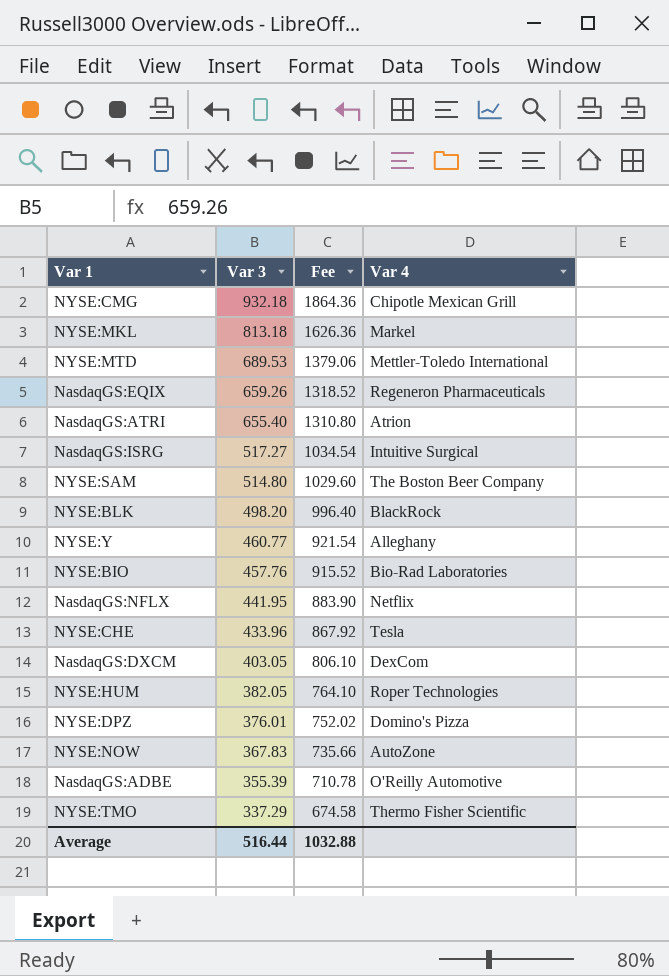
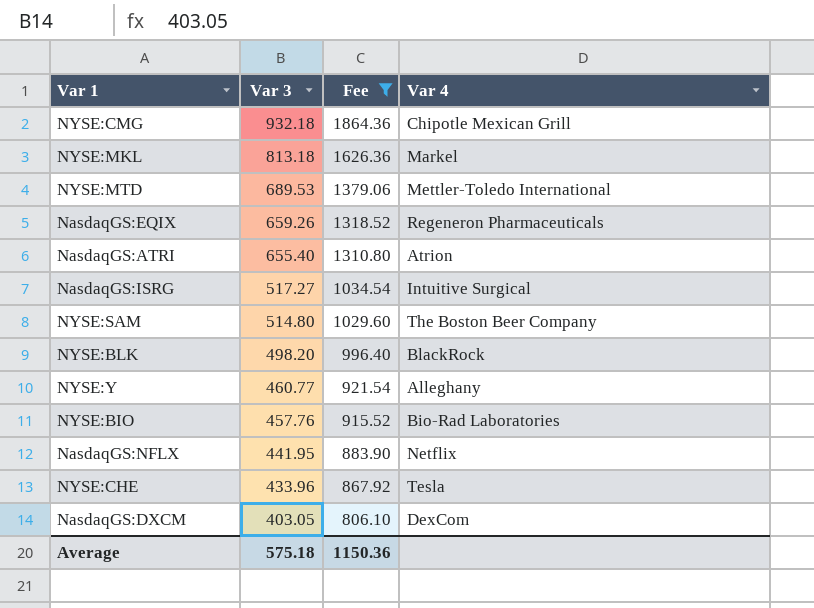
filter: none -> Fee >= 806.10
Average | Var 3: 516.44 -> 575.18
Average | Fee: 1032.88 -> 1150.36

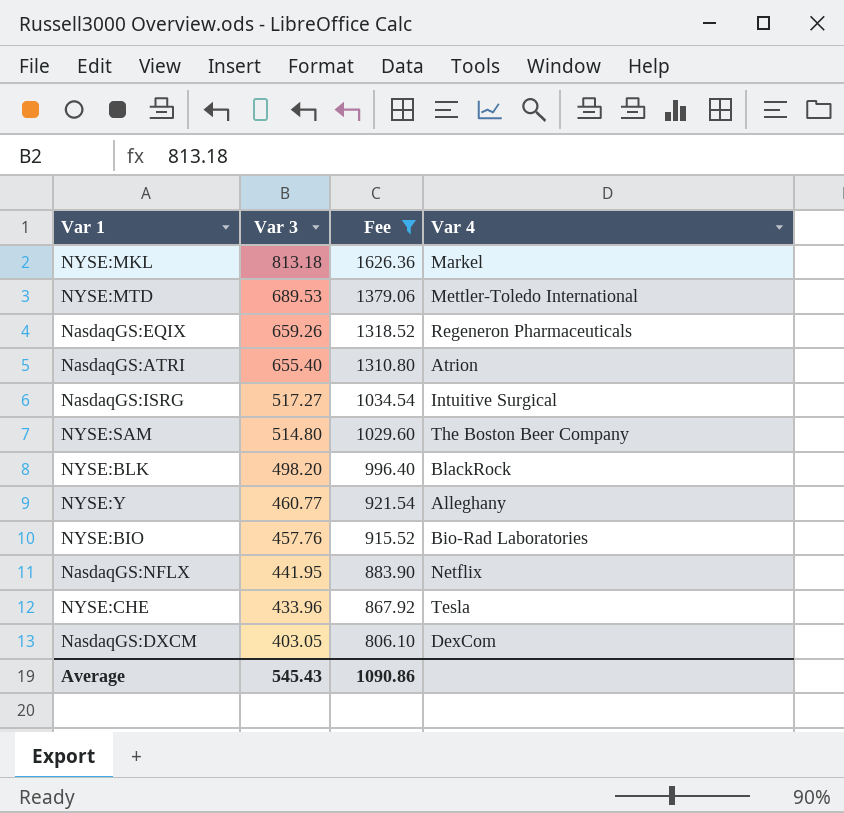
row NYSE:CMG: 932.18 | 1864.36 | Chipotle Mexican Grill -> none
Average | Var 3: 575.18 -> 545.43
Average | Fee: 1150.36 -> 1090.86

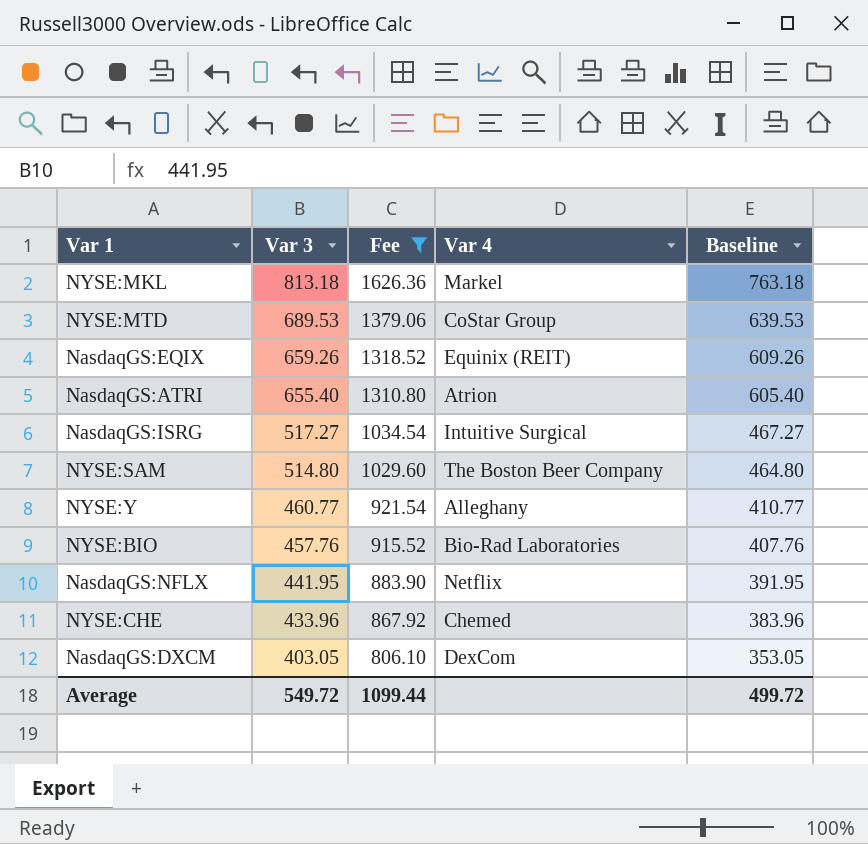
column Baseline | formula: none -> [Var 3] - 50
row NYSE:BLK: 498.20 | 996.40 | BlackRock -> none
NYSE:MTD | Var 4: Mettler-Toledo International -> CoStar Group
NasdaqGS:EQIX | Var 4: Regeneron Pharmaceuticals -> Equinix (REIT)
NYSE:CHE | Var 4: Tesla -> Chemed
Average | Var 3: 545.43 -> 549.72
Average | Fee: 1090.86 -> 1099.44

